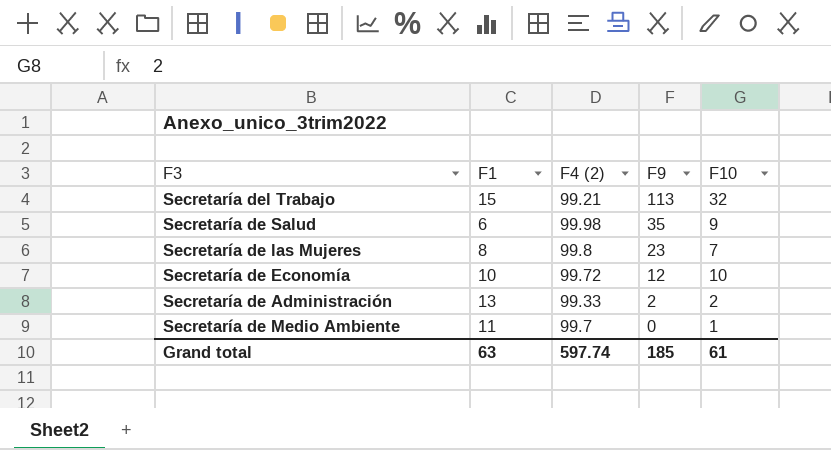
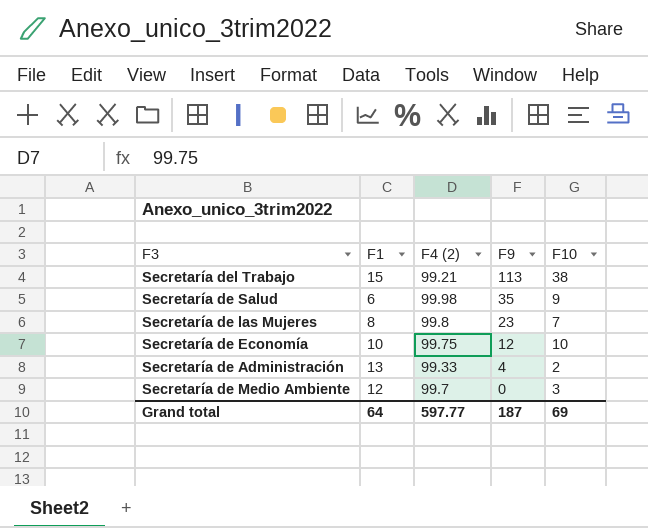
Secretaría del Trabajo | F10: 32 -> 38
Secretaría de Economía | F4 (2): 99.72 -> 99.75
Secretaría de Administración | F9: 2 -> 4
Secretaría de Medio Ambiente | F1: 11 -> 12
Secretaría de Medio Ambiente | F10: 1 -> 3
Grand total | F1: 63 -> 64
Grand total | F4 (2): 597.74 -> 597.77
Grand total | F9: 185 -> 187
Grand total | F10: 61 -> 69

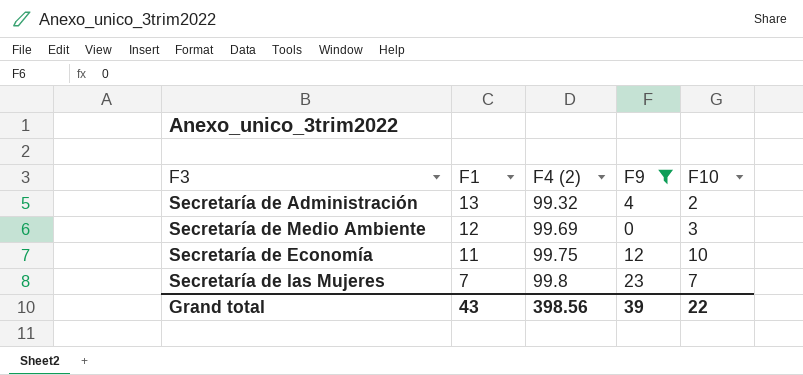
filter: none -> F9 <= 23
row order: F9 descending -> F1 descending
Secretaría de Administración | F4 (2): 99.33 -> 99.32
Secretaría de Medio Ambiente | F4 (2): 99.7 -> 99.69
Secretaría de Economía | F1: 10 -> 11
Secretaría de las Mujeres | F1: 8 -> 7
Grand total | F1: 64 -> 43
Grand total | F4 (2): 597.77 -> 398.56
Grand total | F9: 187 -> 39
Grand total | F10: 69 -> 22

